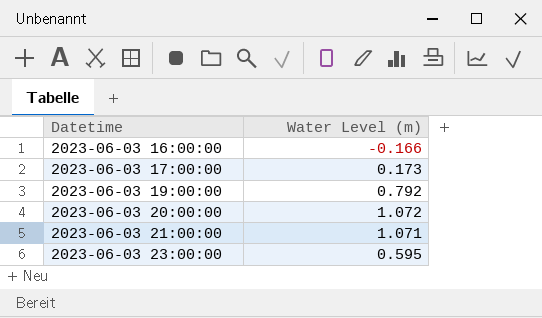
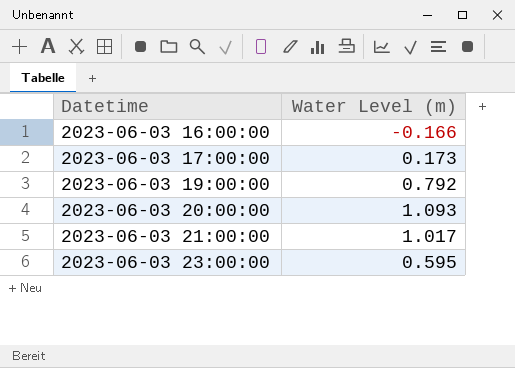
2023-06-03 20:00:00 | Water Level (m): 1.072 -> 1.093
2023-06-03 21:00:00 | Water Level (m): 1.071 -> 1.017

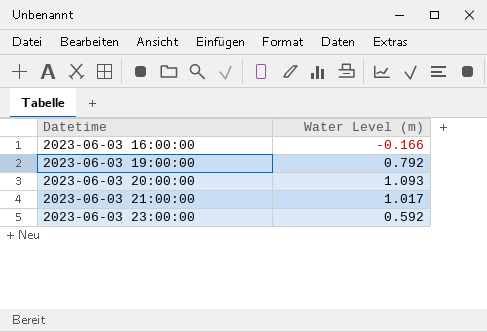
row 2023-06-03 17:00:00: 0.173 -> none
2023-06-03 23:00:00 | Water Level (m): 0.595 -> 0.592

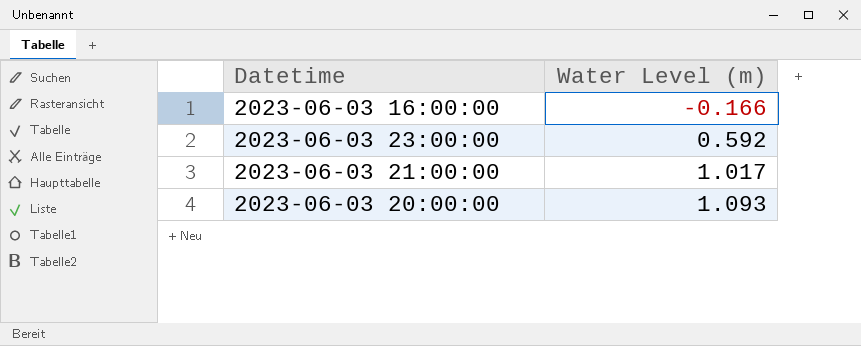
row order: Datetime ascending -> Water Level (m) ascending
row 2023-06-03 19:00:00: 0.792 -> none

